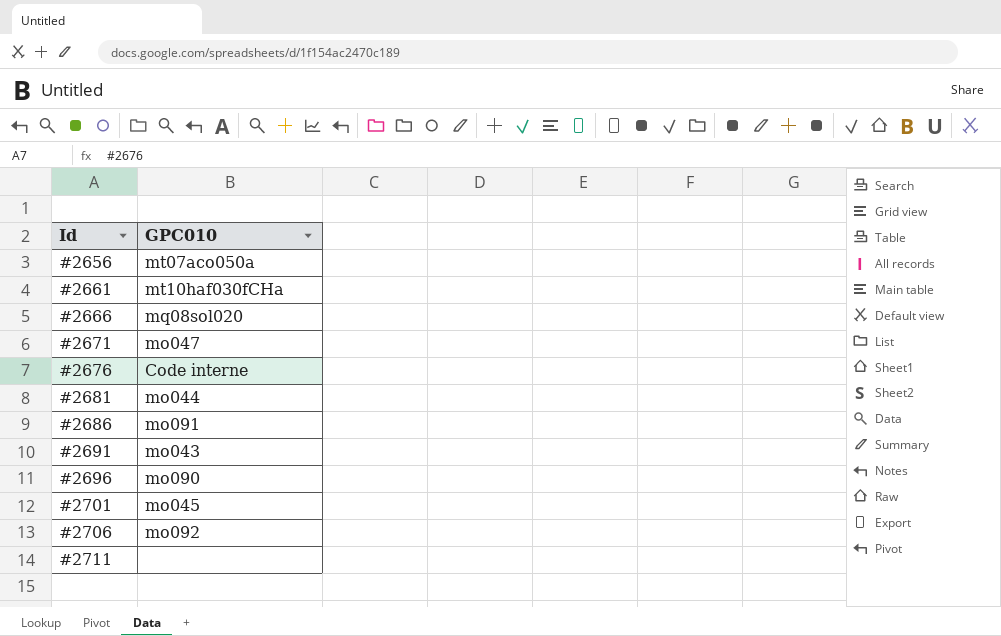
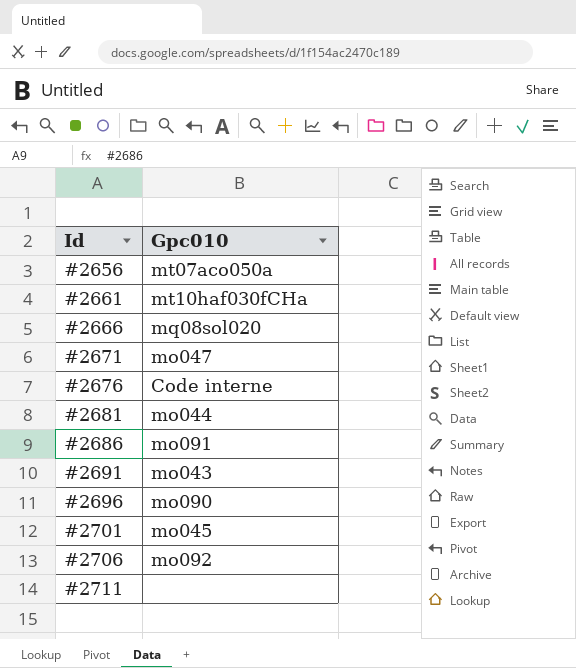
column name: GPC010 -> Gpc010

